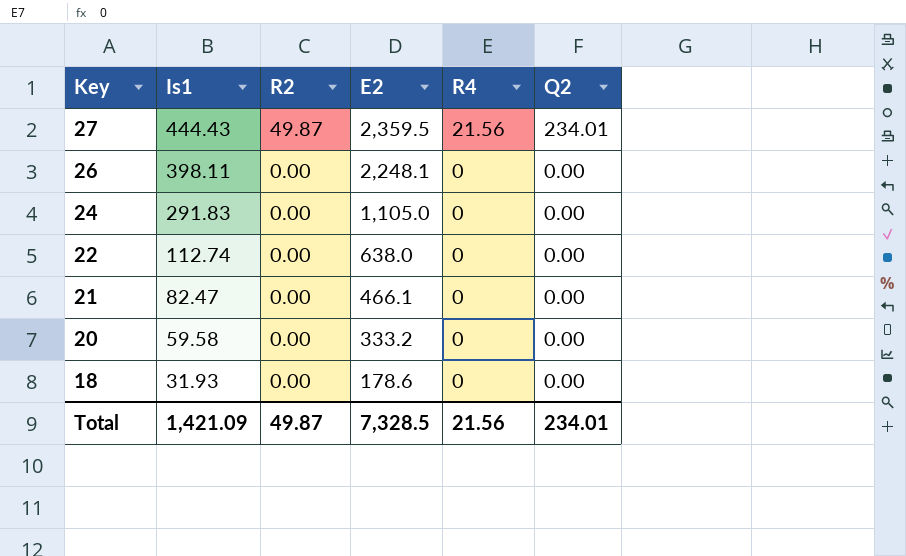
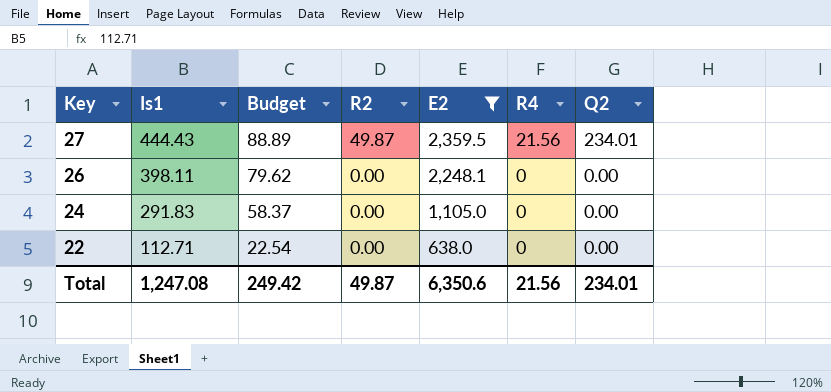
filter: none -> E2 >= 638.0
column Budget | formula: none -> [Is1] * 0.2
22 | Is1: 112.74 -> 112.71
Total | Is1: 1,421.09 -> 1,247.08
Total | E2: 7,328.5 -> 6,350.6

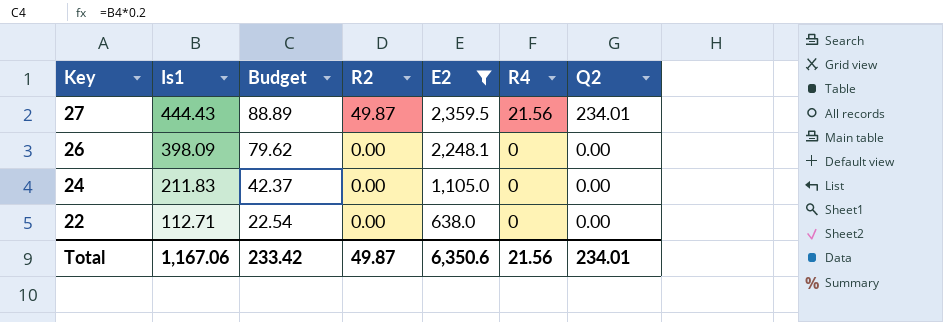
26 | Is1: 398.11 -> 398.09
24 | Is1: 291.83 -> 211.83
24 | Budget: 58.37 -> 42.37
Total | Is1: 1,247.08 -> 1,167.06
Total | Budget: 249.42 -> 233.42

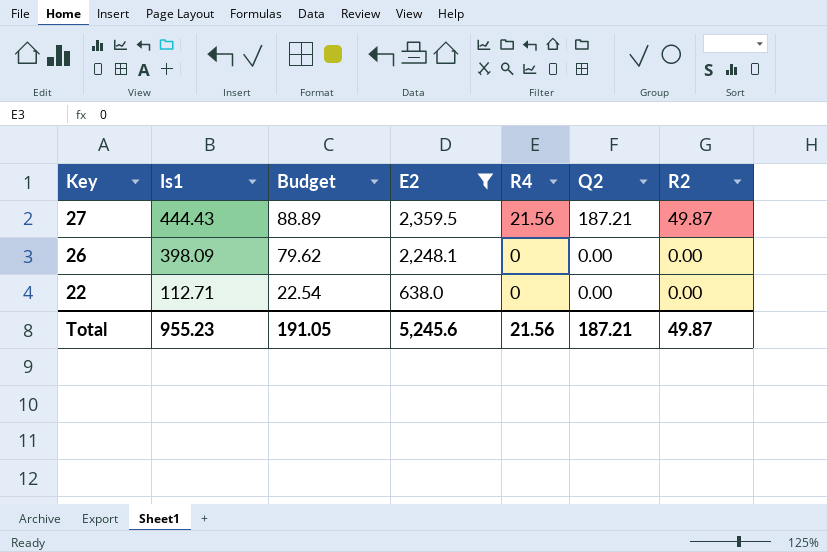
column R2 | position: 4 -> 7
row 24: 211.83 | 42.37 | 0.00 | 1,105.0 | 0 | 0.00 -> none
27 | Q2: 234.01 -> 187.21
Total | Is1: 1,167.06 -> 955.23
Total | Budget: 233.42 -> 191.05
Total | E2: 6,350.6 -> 5,245.6
Total | Q2: 234.01 -> 187.21

